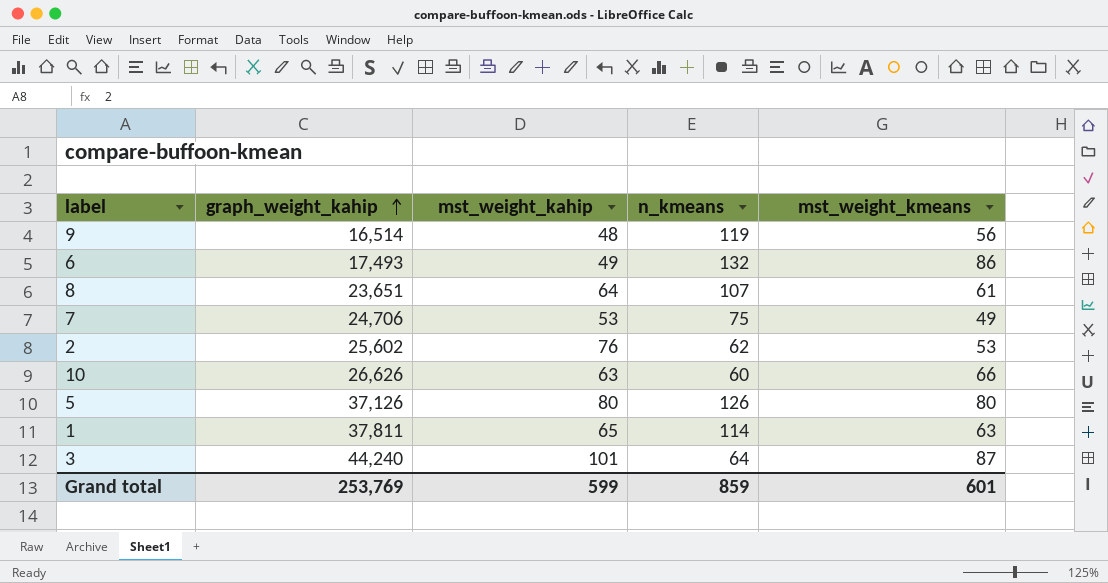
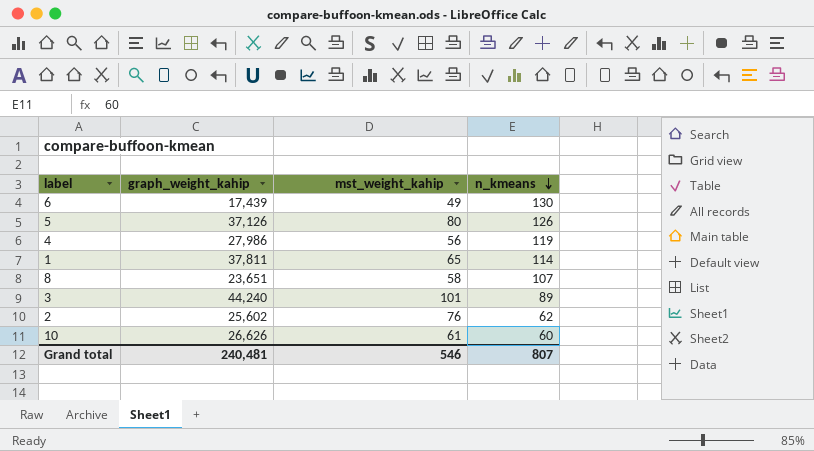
row order: graph_weight_kahip ascending -> n_kmeans descending
column mst_weight_kmeans | position: 5 -> none
row 9: 16,514 | 48 | 119 | 56 -> none
row 7: 24,706 | 53 | 75 | 49 -> none
6 | graph_weight_kahip: 17,493 -> 17,439
6 | n_kmeans: 132 -> 130
row 4: none -> 27,986 | 56 | 119
8 | mst_weight_kahip: 64 -> 58
3 | n_kmeans: 64 -> 89
10 | mst_weight_kahip: 63 -> 61
Grand total | graph_weight_kahip: 253,769 -> 240,481
Grand total | mst_weight_kahip: 599 -> 546
Grand total | n_kmeans: 859 -> 807

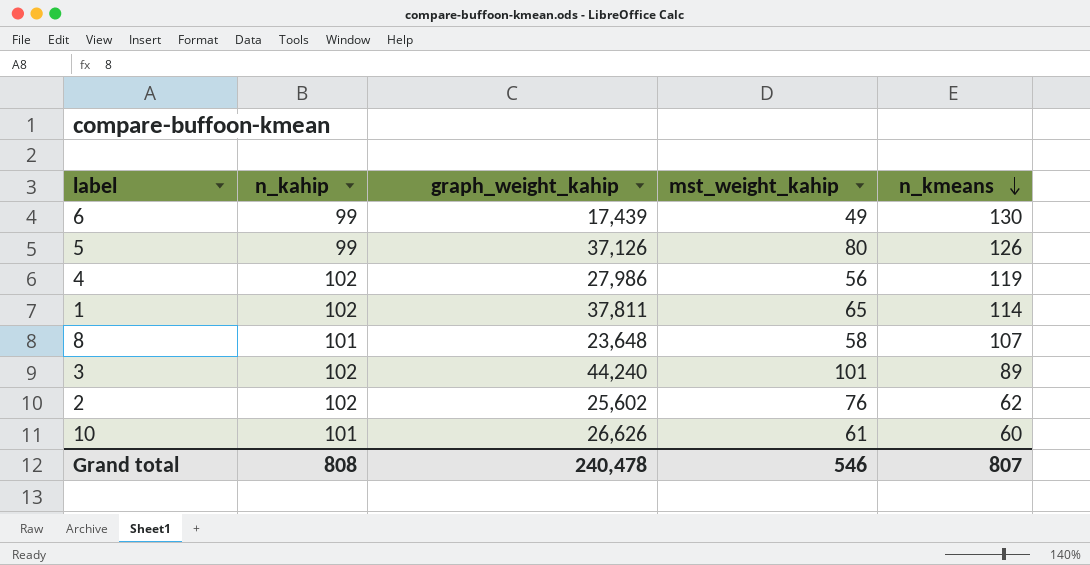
column n_kahip | position: none -> 2
8 | graph_weight_kahip: 23,651 -> 23,648
Grand total | graph_weight_kahip: 240,481 -> 240,478

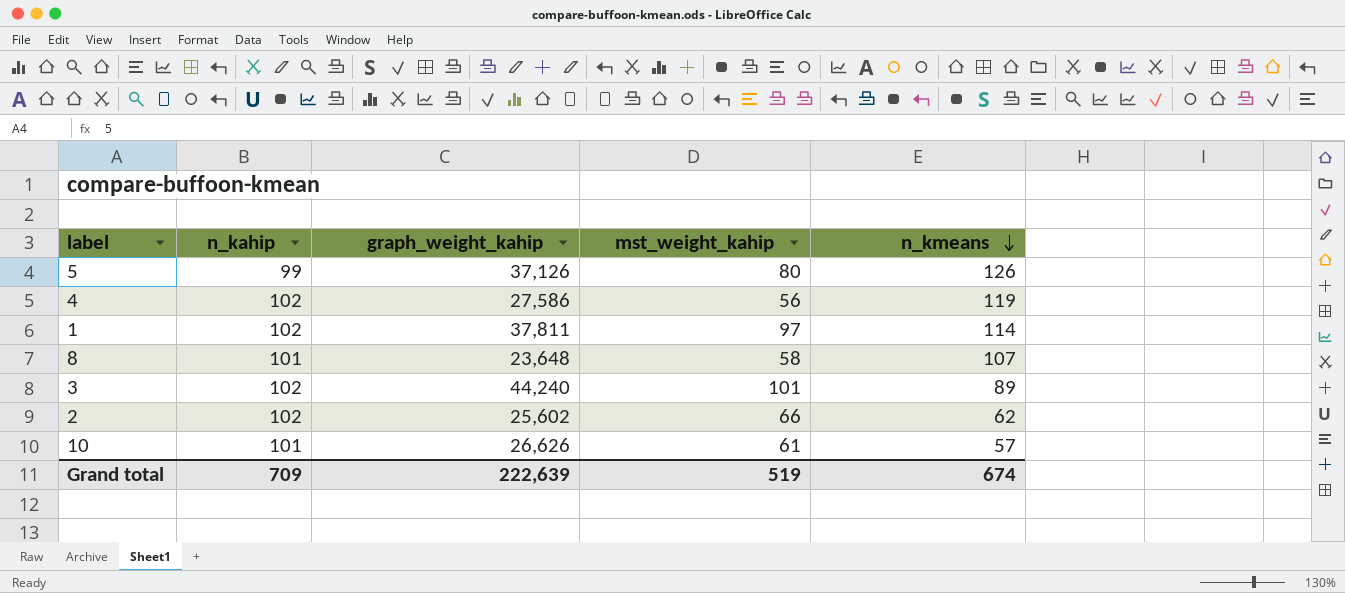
row 6: 99 | 17,439 | 49 | 130 -> none
4 | graph_weight_kahip: 27,986 -> 27,586
1 | mst_weight_kahip: 65 -> 97
2 | mst_weight_kahip: 76 -> 66
10 | n_kmeans: 60 -> 57
Grand total | n_kahip: 808 -> 709
Grand total | graph_weight_kahip: 240,478 -> 222,639
Grand total | mst_weight_kahip: 546 -> 519
Grand total | n_kmeans: 807 -> 674

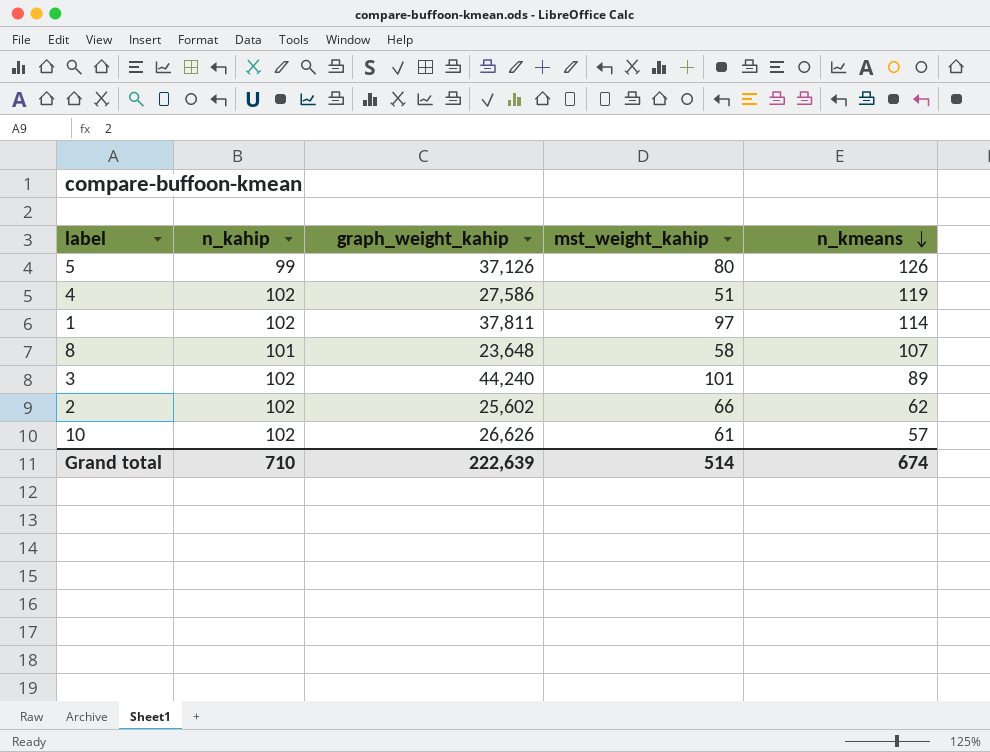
4 | mst_weight_kahip: 56 -> 51
10 | n_kahip: 101 -> 102
Grand total | n_kahip: 709 -> 710
Grand total | mst_weight_kahip: 519 -> 514

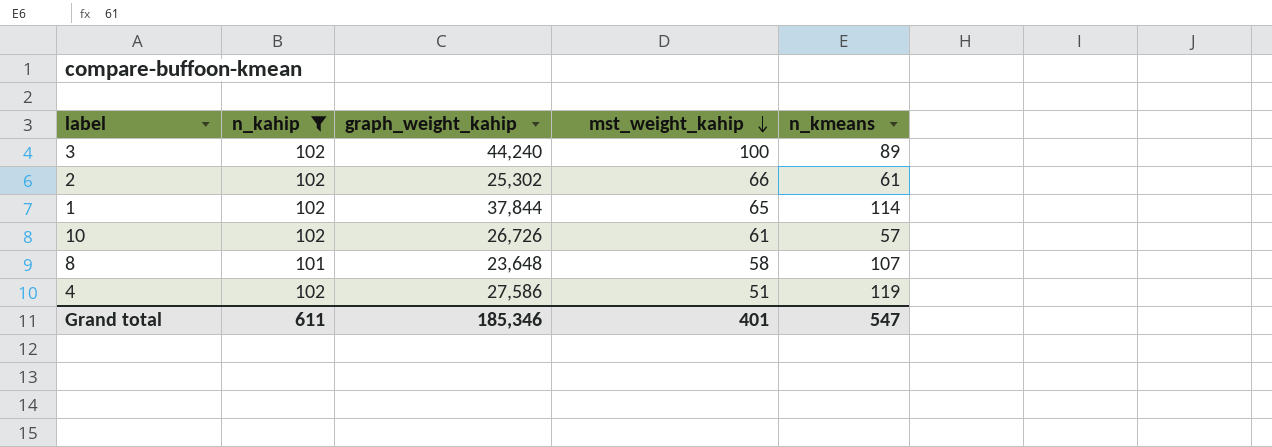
filter: none -> n_kahip != 99
row order: n_kmeans descending -> mst_weight_kahip descending
3 | mst_weight_kahip: 101 -> 100
2 | graph_weight_kahip: 25,602 -> 25,302
2 | n_kmeans: 62 -> 61
1 | graph_weight_kahip: 37,811 -> 37,844
1 | mst_weight_kahip: 97 -> 65
10 | graph_weight_kahip: 26,626 -> 26,726
Grand total | n_kahip: 710 -> 611
Grand total | graph_weight_kahip: 222,639 -> 185,346
Grand total | mst_weight_kahip: 514 -> 401
Grand total | n_kmeans: 674 -> 547

